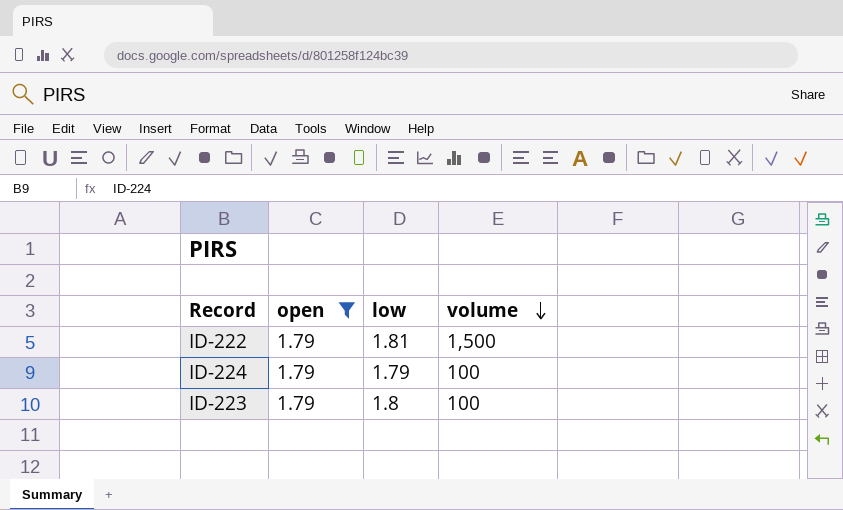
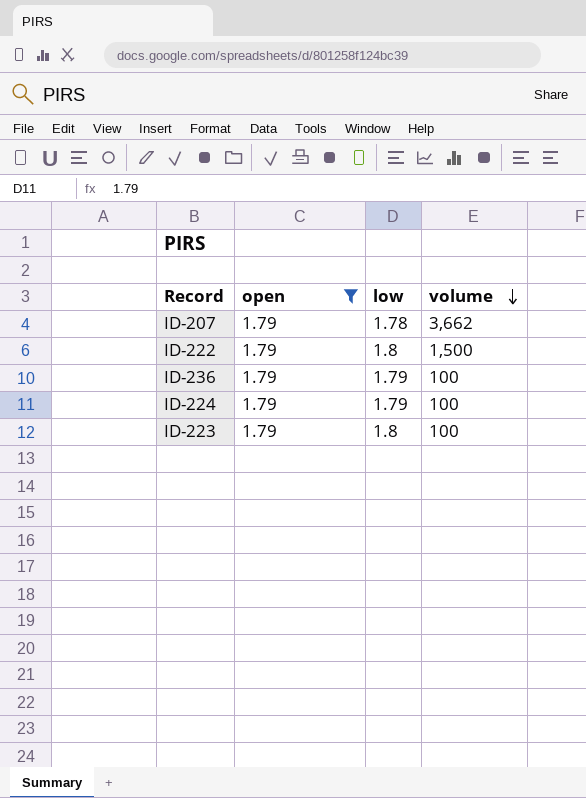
row ID-207: none -> 1.79 | 1.78 | 3,662
ID-222 | low: 1.81 -> 1.8
row ID-236: none -> 1.79 | 1.79 | 100

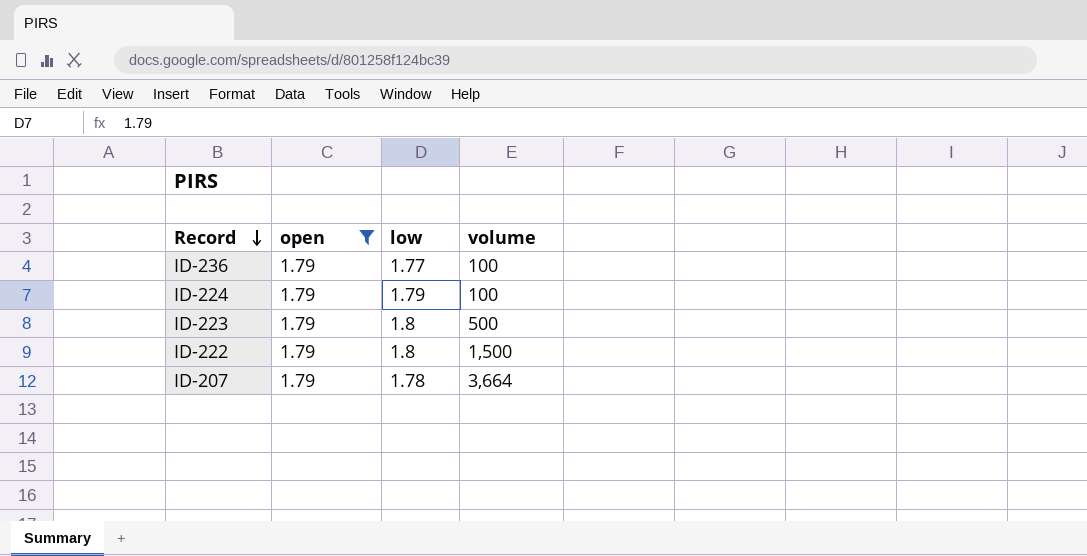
row order: volume descending -> Record descending
ID-236 | low: 1.79 -> 1.77
ID-223 | volume: 100 -> 500
ID-207 | volume: 3,662 -> 3,664

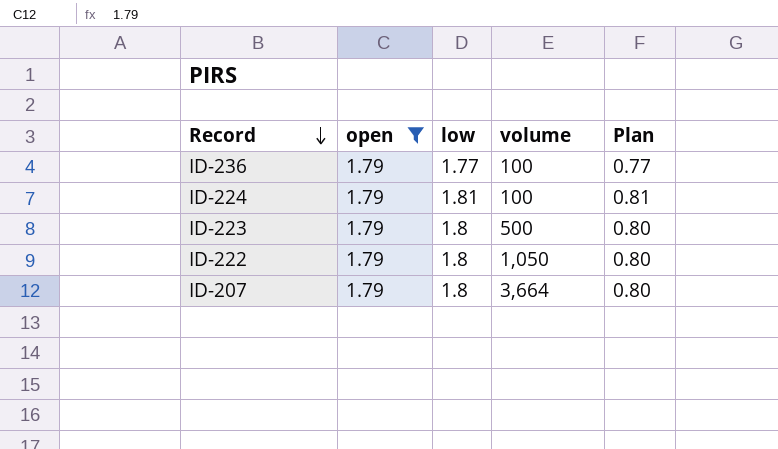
column Plan | formula: none -> [low] - 1
ID-224 | low: 1.79 -> 1.81
ID-222 | volume: 1,500 -> 1,050
ID-207 | low: 1.78 -> 1.8

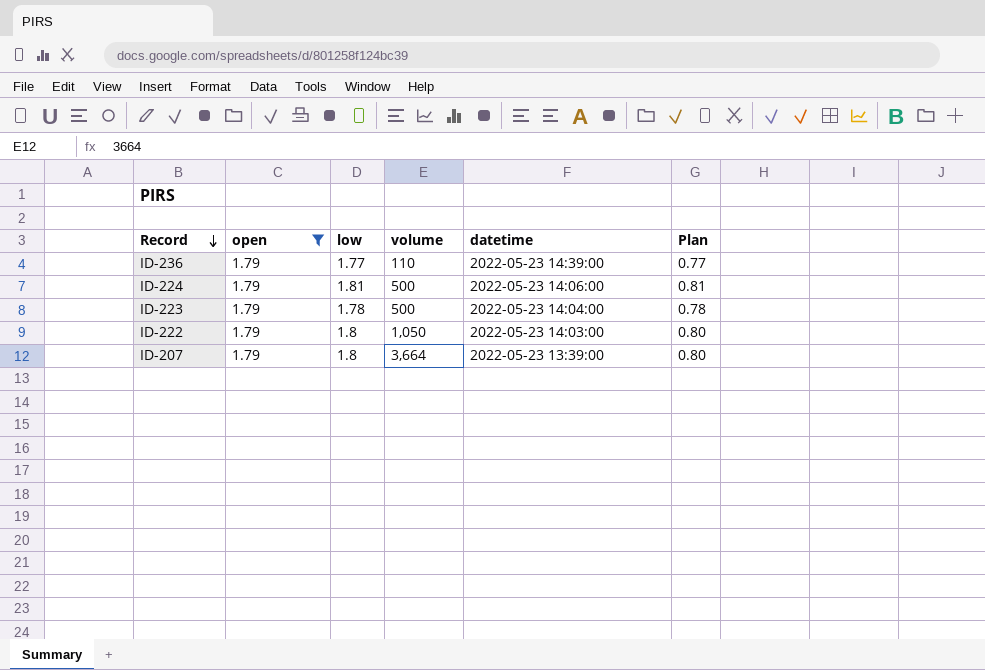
column datetime | position: none -> 5
ID-236 | volume: 100 -> 110
ID-224 | volume: 100 -> 500
ID-223 | low: 1.8 -> 1.78
ID-223 | Plan: 0.80 -> 0.78

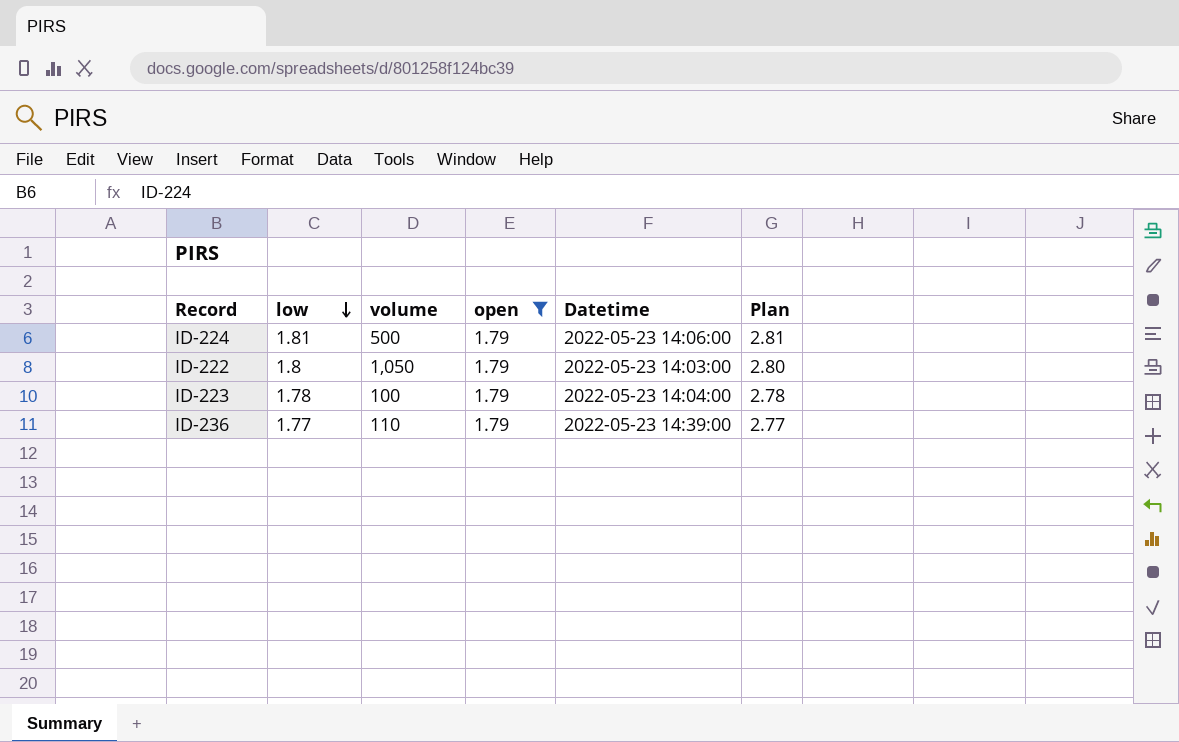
row order: Record descending -> low descending
column open | position: 2 -> 4
column name: datetime -> Datetime
column Plan | formula: [low] - 1 -> [low] + 1
row ID-207: 1.79 | 1.8 | 3,664 | 2022-05-23 13:39:00 | 0.80 -> none
ID-223 | volume: 500 -> 100

